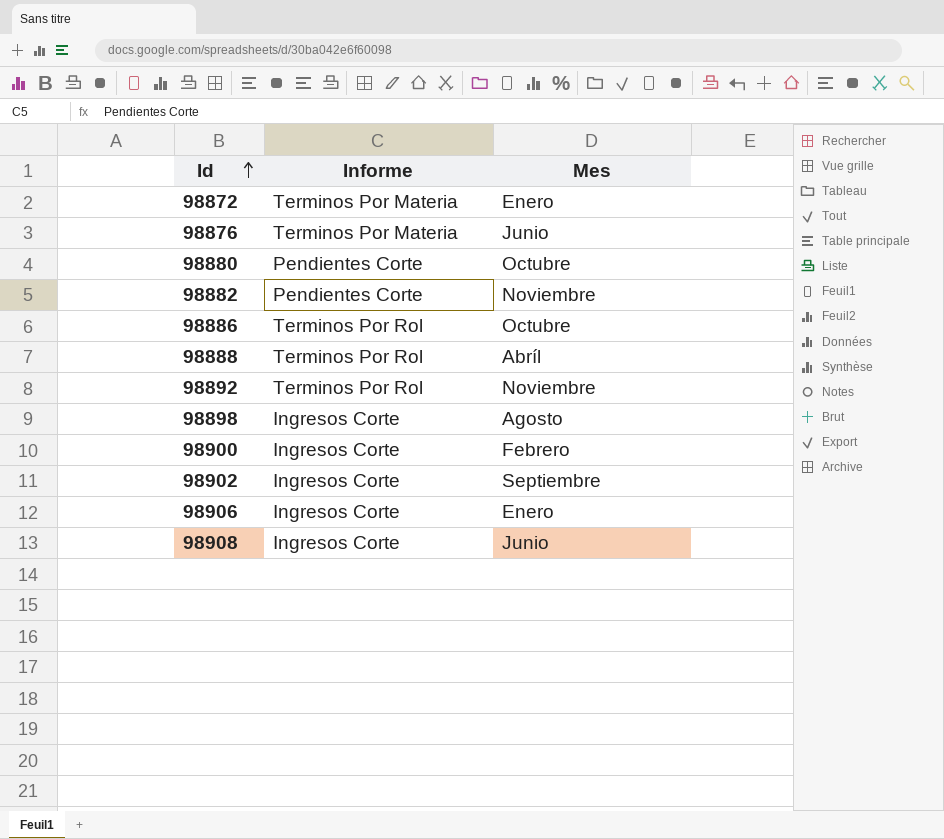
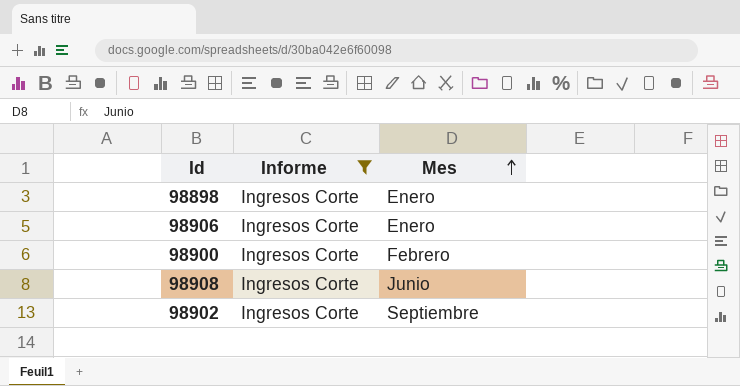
filter: none -> Informe = Ingresos Corte
row order: Id ascending -> Mes ascending
98898 | Mes: Agosto -> Enero

